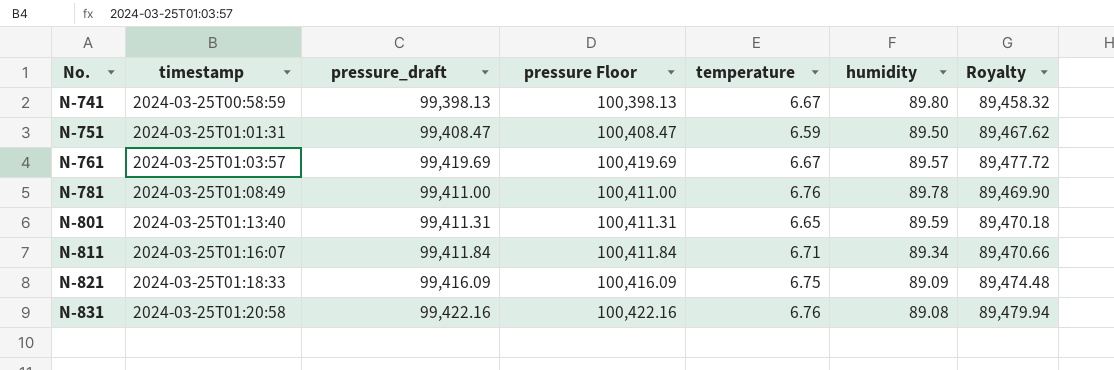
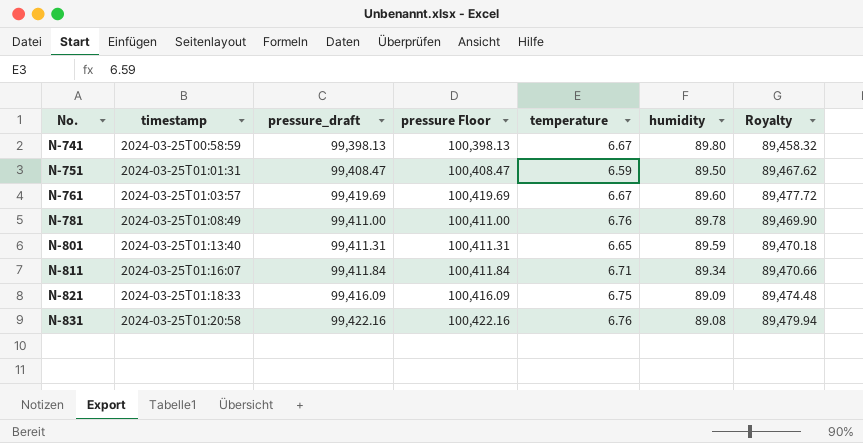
N-761 | humidity: 89.57 -> 89.60

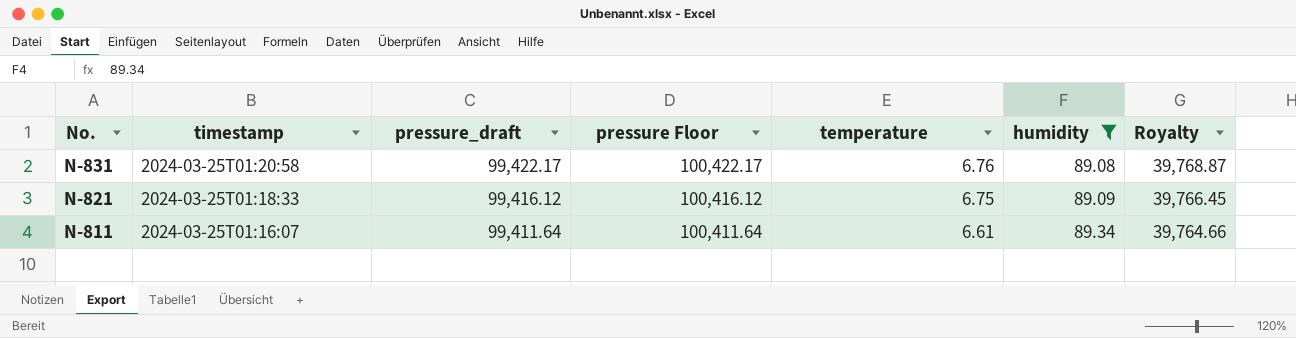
filter: none -> humidity <= 89.34
row order: No. ascending -> No. descending
column Royalty | formula: [pressure_draft] * 0.9 -> [pressure_draft] * 0.4
N-831 | pressure_draft: 99,422.16 -> 99,422.17
N-831 | pressure Floor: 100,422.16 -> 100,422.17
N-821 | pressure_draft: 99,416.09 -> 99,416.12
N-821 | pressure Floor: 100,416.09 -> 100,416.12
N-811 | pressure_draft: 99,411.84 -> 99,411.64
N-811 | pressure Floor: 100,411.84 -> 100,411.64
N-811 | temperature: 6.71 -> 6.61

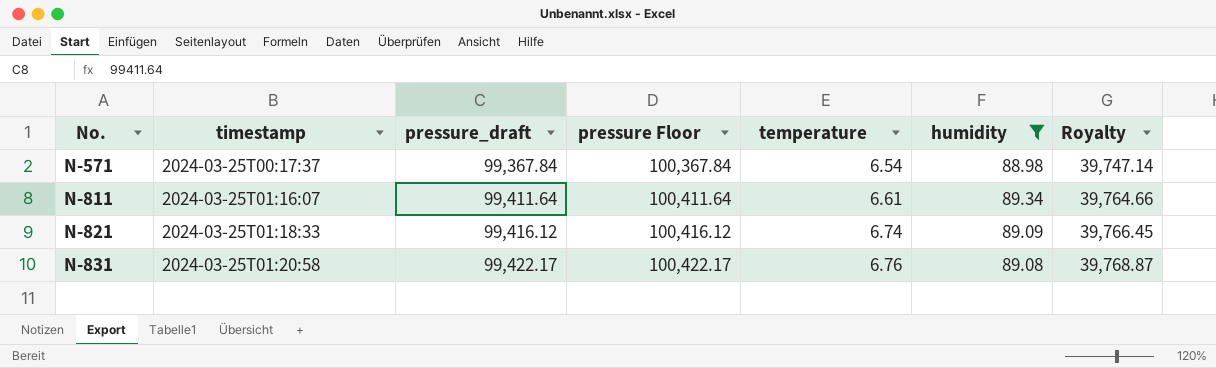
row order: No. descending -> No. ascending
row N-571: none -> 2024-03-25T00:17:37 | 99,367.84 | 100,367.84 | 6.54 | 88.98 | 39,747.14
N-821 | temperature: 6.75 -> 6.74

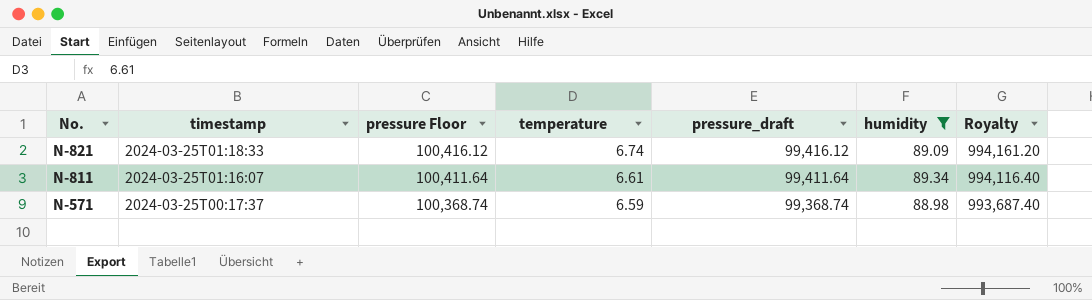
row order: No. ascending -> No. descending
column pressure_draft | position: 3 -> 5
column Royalty | formula: [pressure_draft] * 0.4 -> [pressure_draft] * 10
row N-831: 2024-03-25T01:20:58 | 99,422.17 | 100,422.17 | 6.76 | 89.08 | 39,768.87 -> none
N-571 | pressure Floor: 100,367.84 -> 100,368.74
N-571 | temperature: 6.54 -> 6.59
N-571 | pressure_draft: 99,367.84 -> 99,368.74

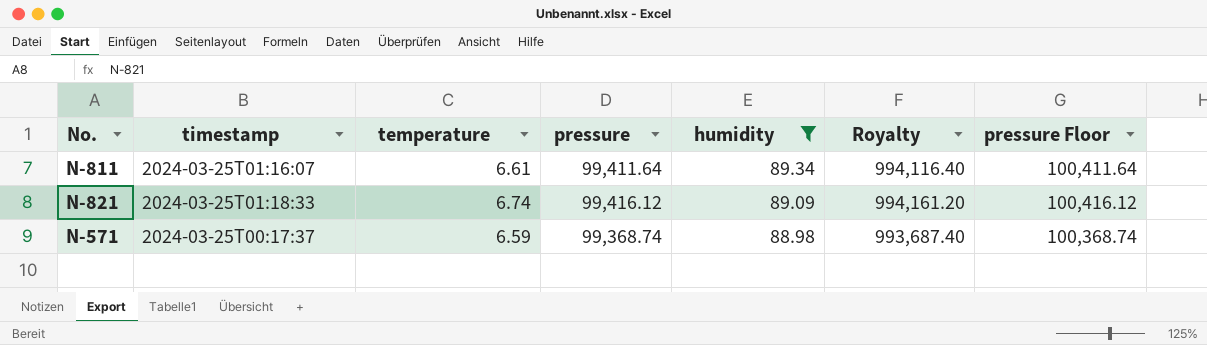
row order: No. descending -> humidity descending
column name: pressure_draft -> pressure
column pressure Floor | position: 3 -> 7

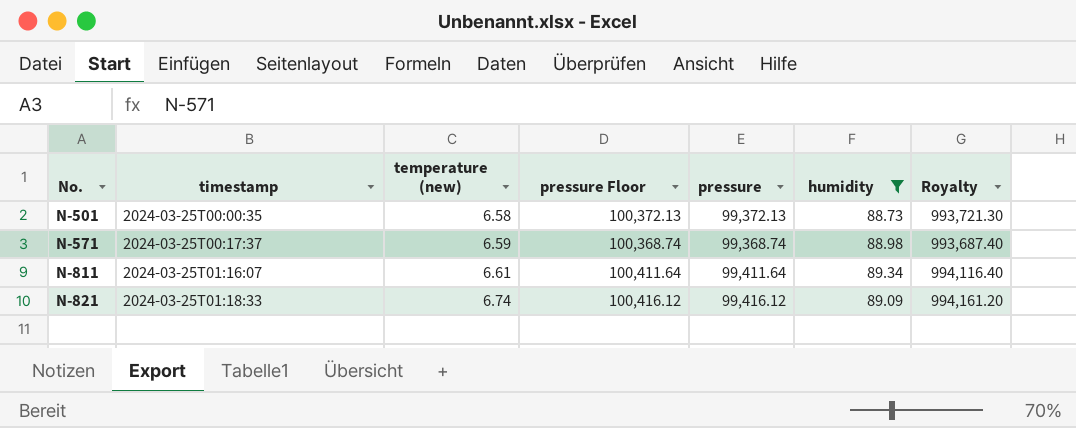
row order: humidity descending -> No. ascending
column name: temperature -> temperature (new)
column pressure Floor | position: 7 -> 4
row N-501: none -> 2024-03-25T00:00:35 | 6.58 | 100,372.13 | 99,372.13 | 88.73 | 993,721.30

